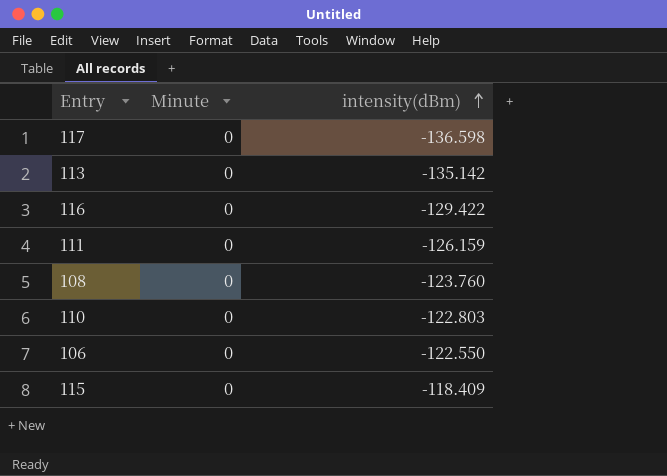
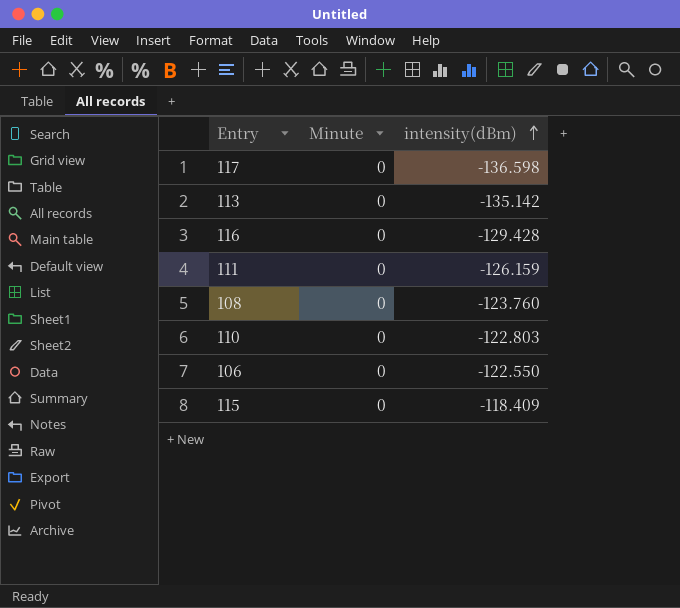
116 | intensity(dBm): -129.422 -> -129.428

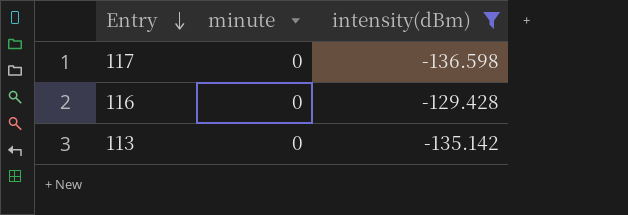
filter: none -> intensity(dBm) <= -129.428
row order: intensity(dBm) ascending -> Entry descending
column name: Minute -> minute

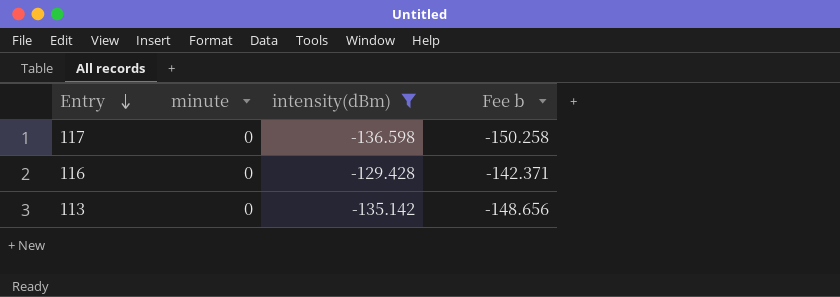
column Fee b | formula: none -> [intensity(dBm)] * 1.1

